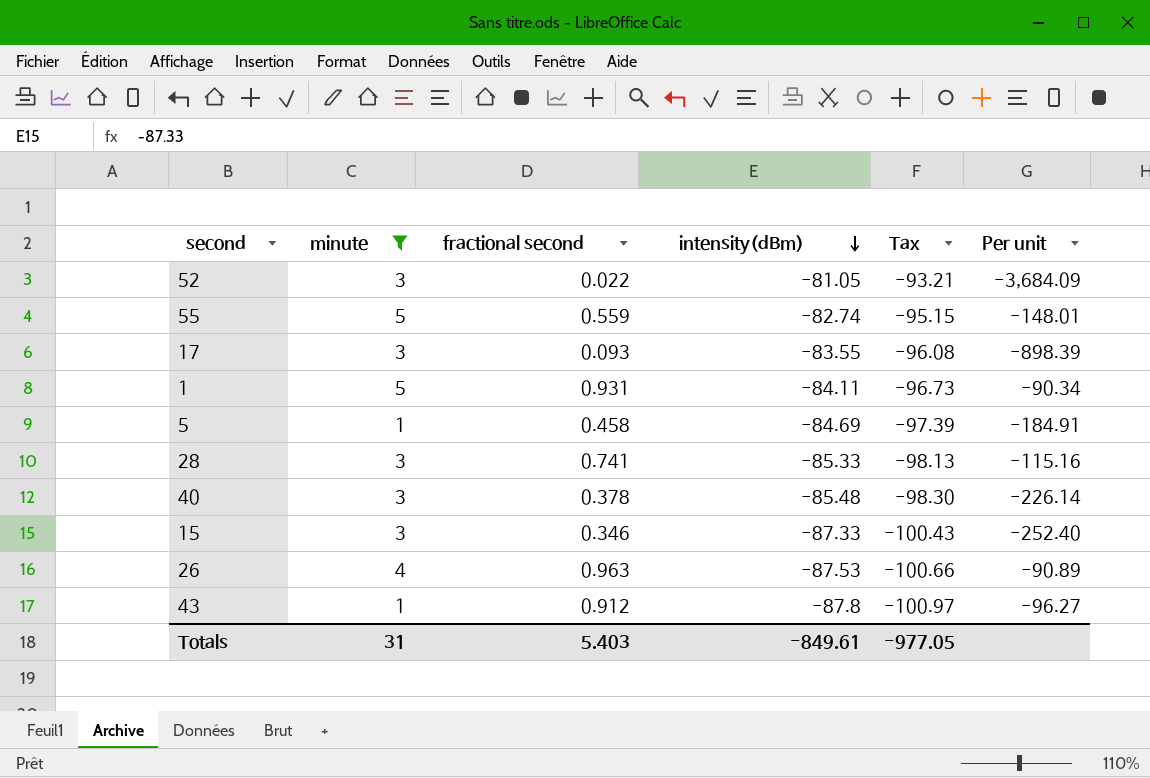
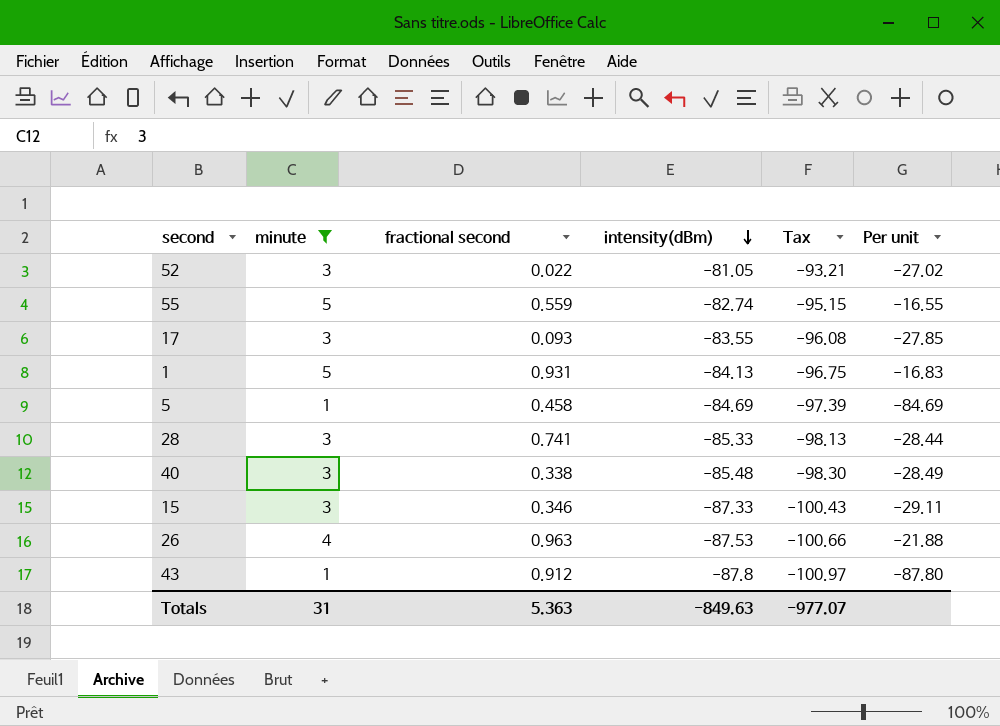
column Per unit | formula: [intensity(dBm)] / [fractional second] -> [intensity(dBm)] / [minute]
1 | intensity(dBm): -84.11 -> -84.13
1 | Tax: -96.73 -> -96.75
40 | fractional second: 0.378 -> 0.338
Totals | fractional second: 5.403 -> 5.363
Totals | intensity(dBm): -849.61 -> -849.63
Totals | Tax: -977.05 -> -977.07

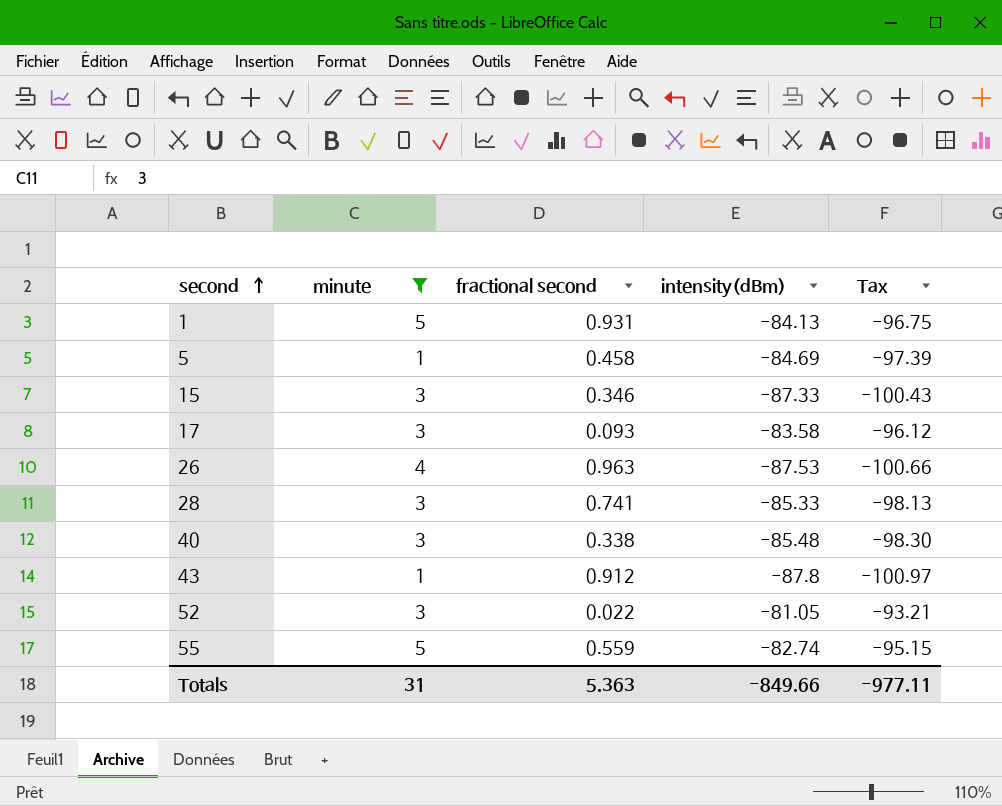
row order: intensity(dBm) descending -> second ascending
column Per unit | formula: [intensity(dBm)] / [minute] -> none
17 | intensity(dBm): -83.55 -> -83.58
17 | Tax: -96.08 -> -96.12
Totals | intensity(dBm): -849.63 -> -849.66
Totals | Tax: -977.07 -> -977.11

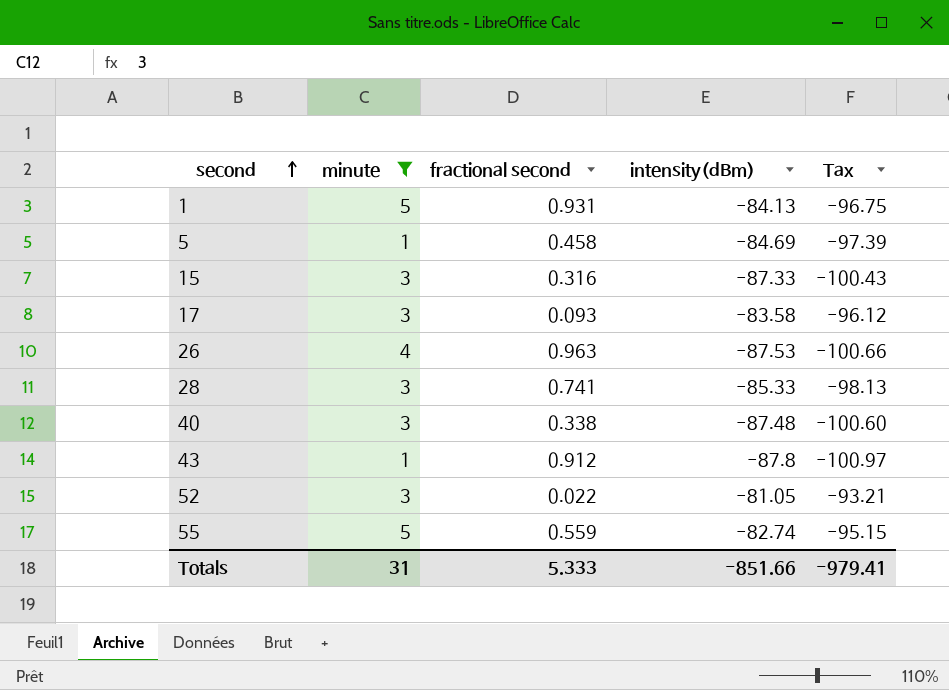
15 | fractional second: 0.346 -> 0.316
40 | intensity(dBm): -85.48 -> -87.48
40 | Tax: -98.30 -> -100.60
Totals | fractional second: 5.363 -> 5.333
Totals | intensity(dBm): -849.66 -> -851.66
Totals | Tax: -977.11 -> -979.41

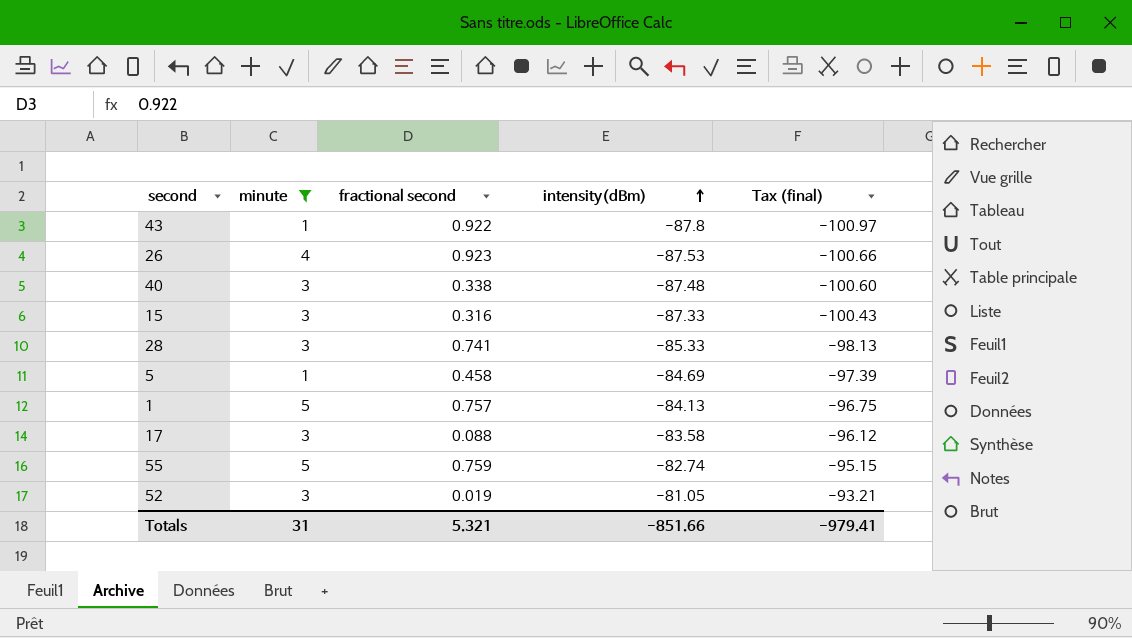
row order: second ascending -> intensity(dBm) ascending
column name: Tax -> Tax (final)
43 | fractional second: 0.912 -> 0.922
26 | fractional second: 0.963 -> 0.923
1 | fractional second: 0.931 -> 0.757
17 | fractional second: 0.093 -> 0.088
55 | fractional second: 0.559 -> 0.759
52 | fractional second: 0.022 -> 0.019
Totals | fractional second: 5.333 -> 5.321

